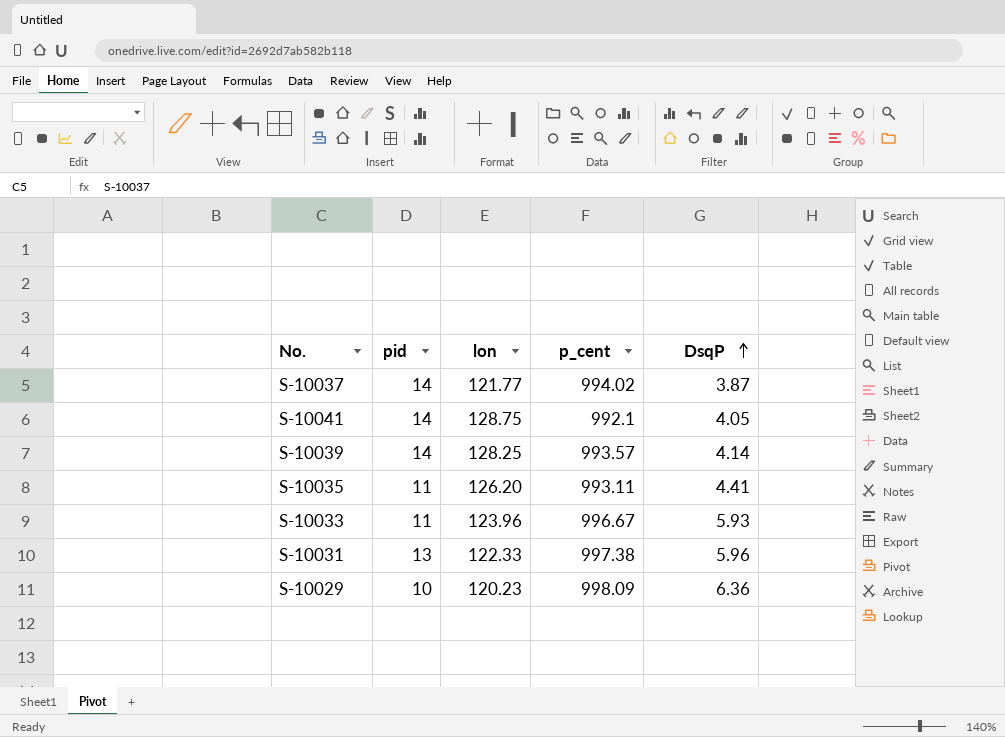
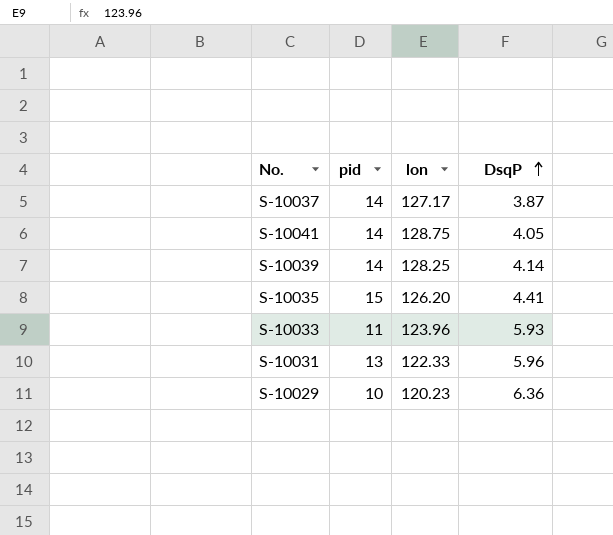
column p_cent | position: 4 -> none
S-10037 | lon: 121.77 -> 127.17
S-10035 | pid: 11 -> 15

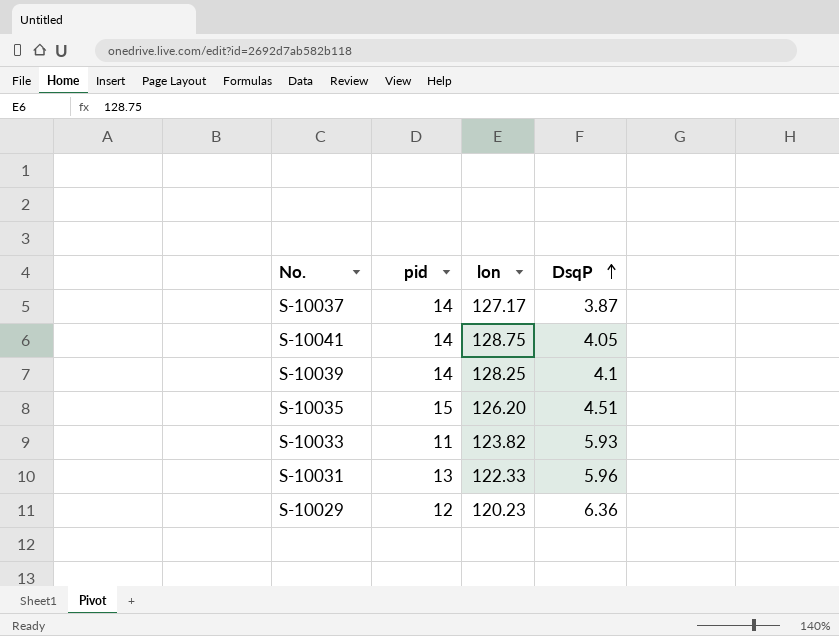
S-10039 | DsqP: 4.14 -> 4.1
S-10035 | DsqP: 4.41 -> 4.51
S-10033 | lon: 123.96 -> 123.82
S-10029 | pid: 10 -> 12

